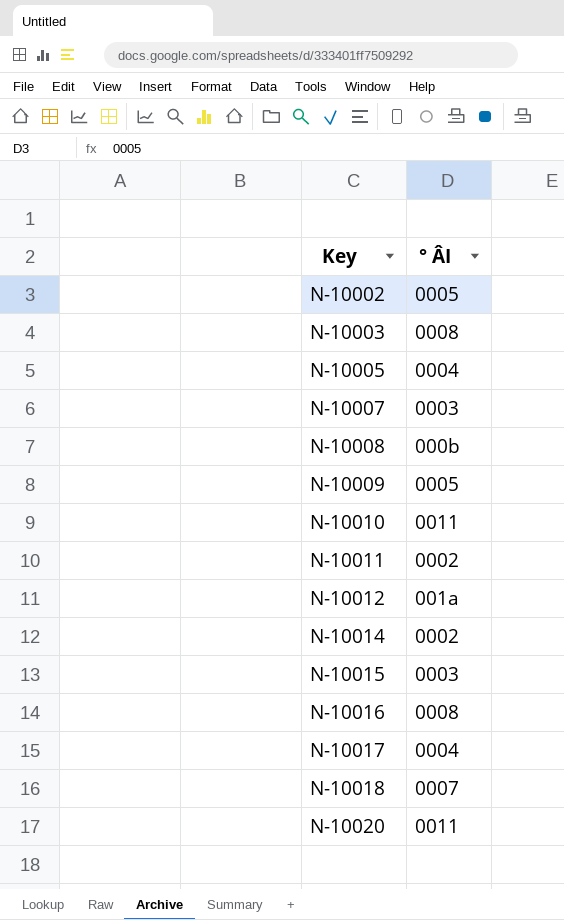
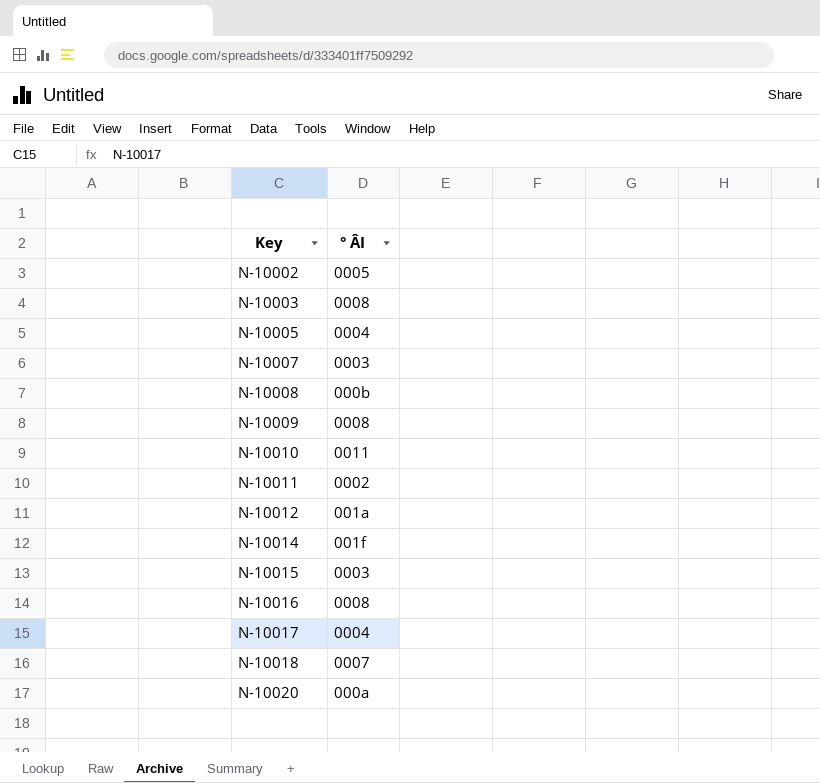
N-10009 | ° ÂI: 0005 -> 0008
N-10014 | ° ÂI: 0002 -> 001f
N-10020 | ° ÂI: 0011 -> 000a

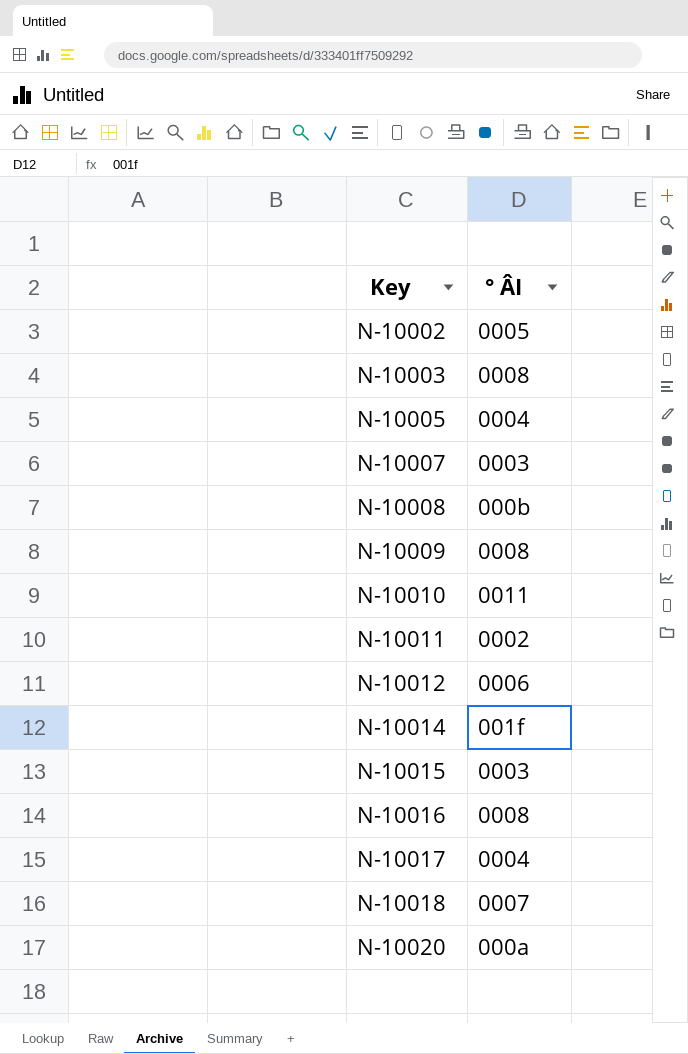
N-10012 | ° ÂI: 001a -> 0006

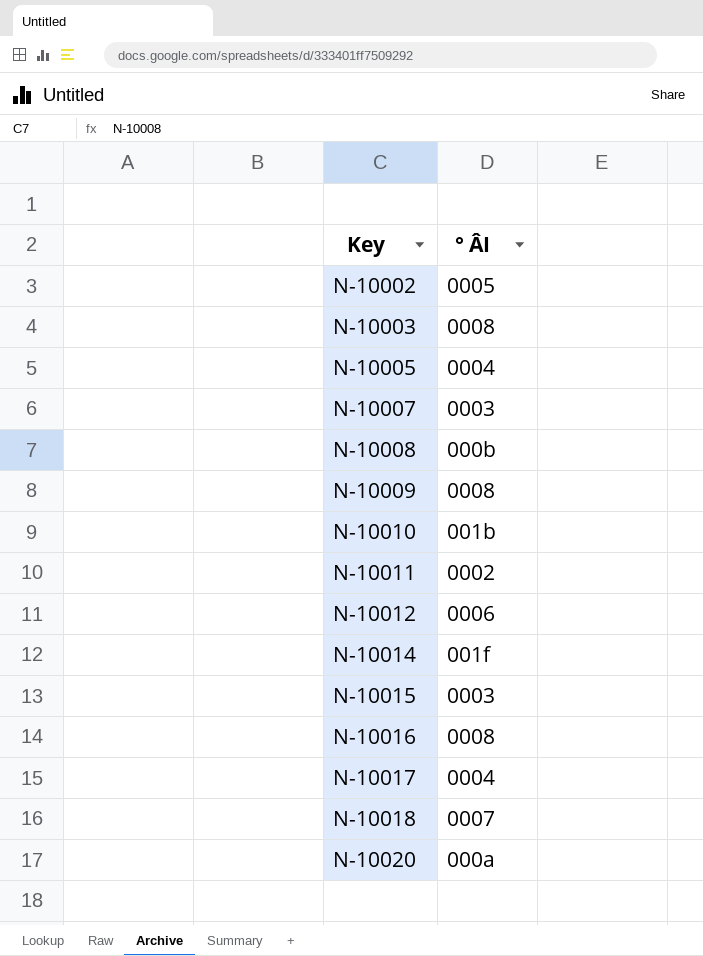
N-10010 | ° ÂI: 0011 -> 001b

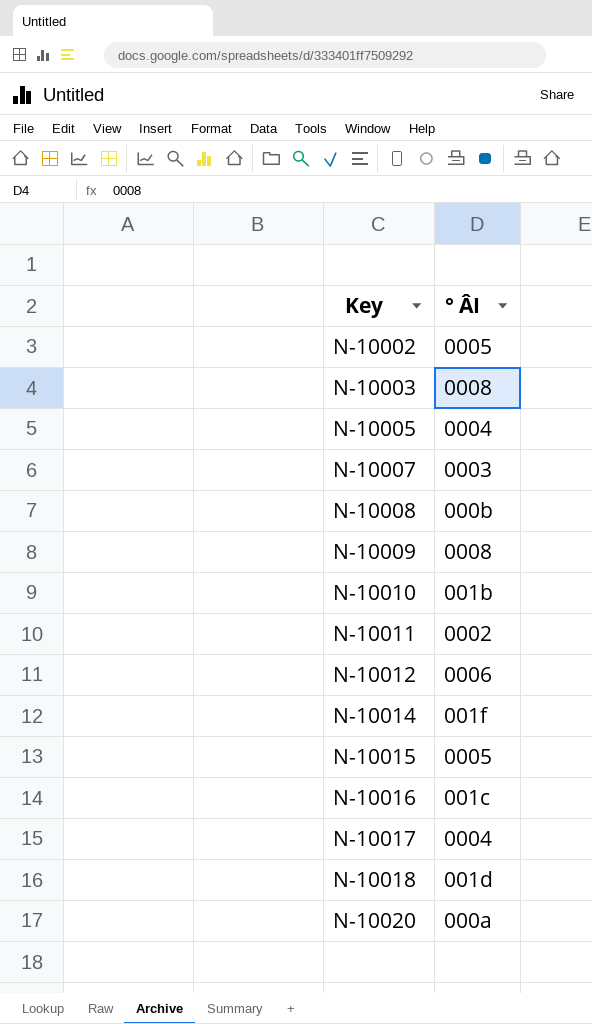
N-10015 | ° ÂI: 0003 -> 0005
N-10016 | ° ÂI: 0008 -> 001c
N-10018 | ° ÂI: 0007 -> 001d

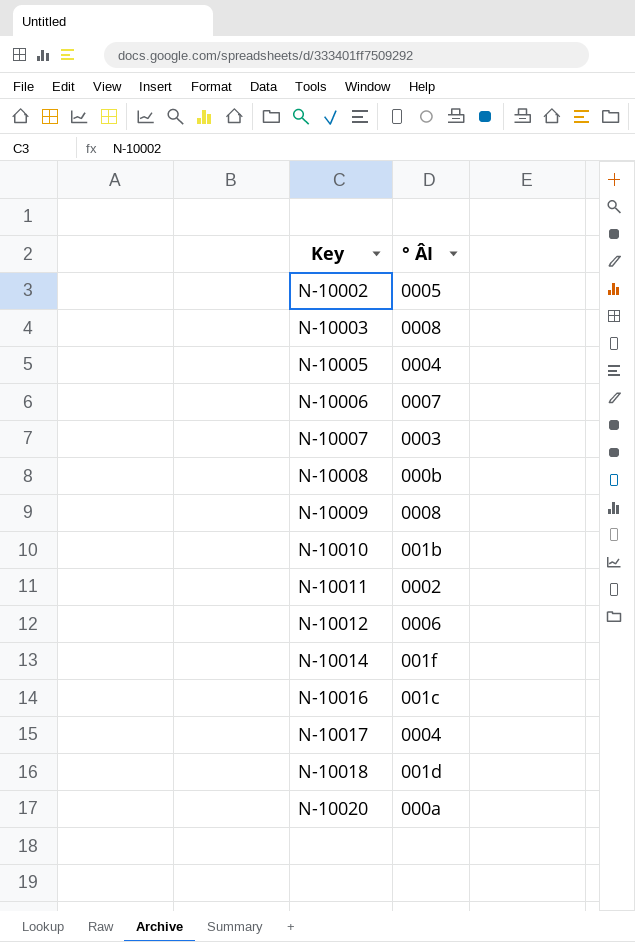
row N-10015: 0005 -> none
row N-10006: none -> 0007

